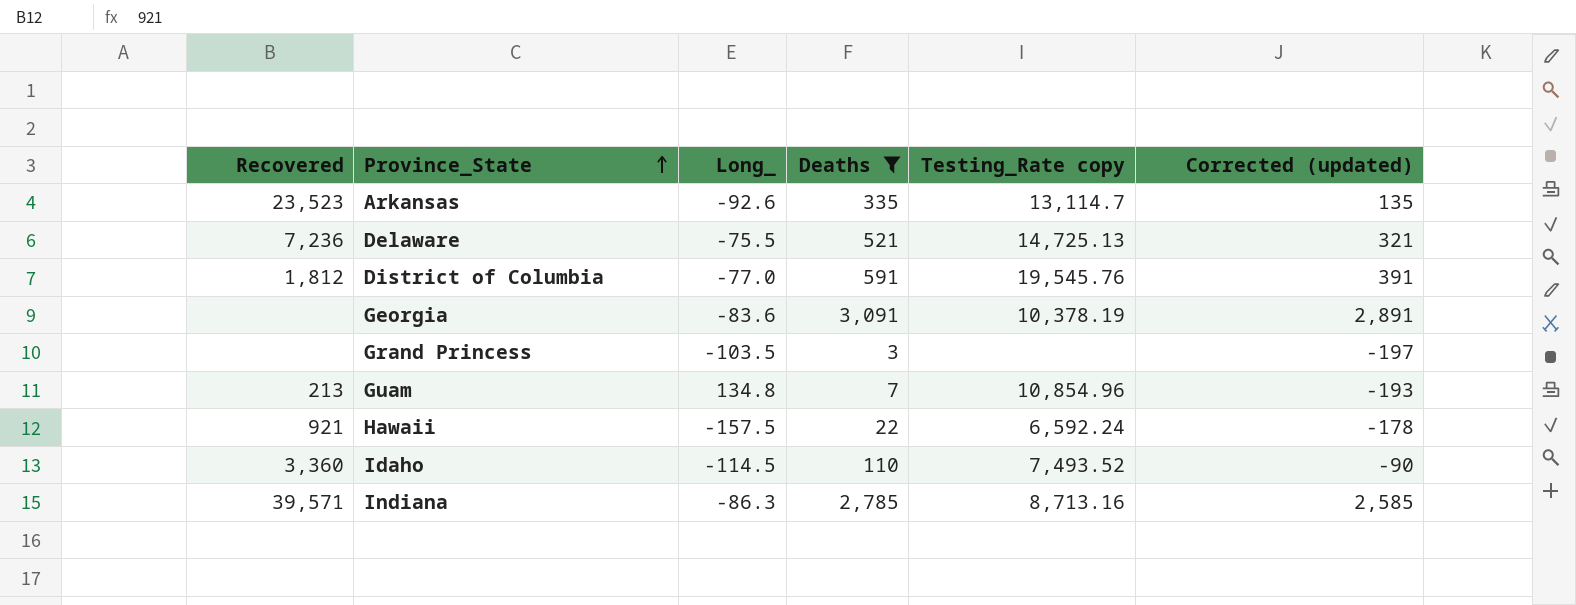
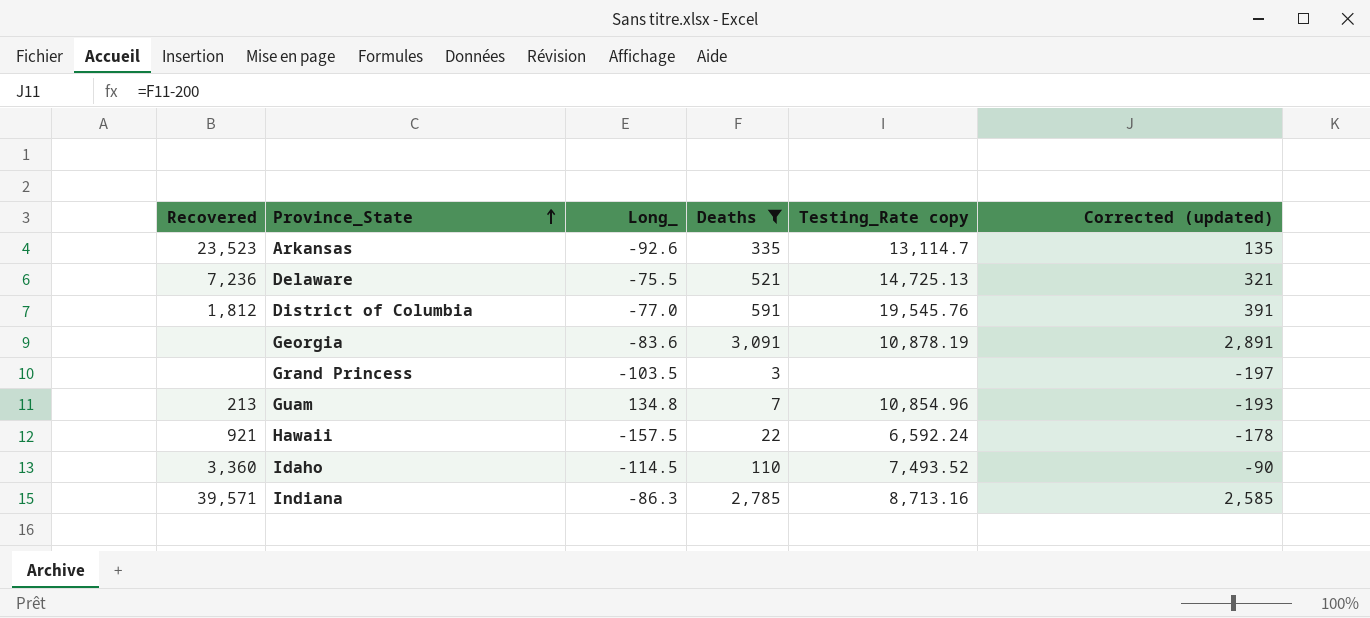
Georgia | Testing_Rate copy: 10,378.19 -> 10,878.19

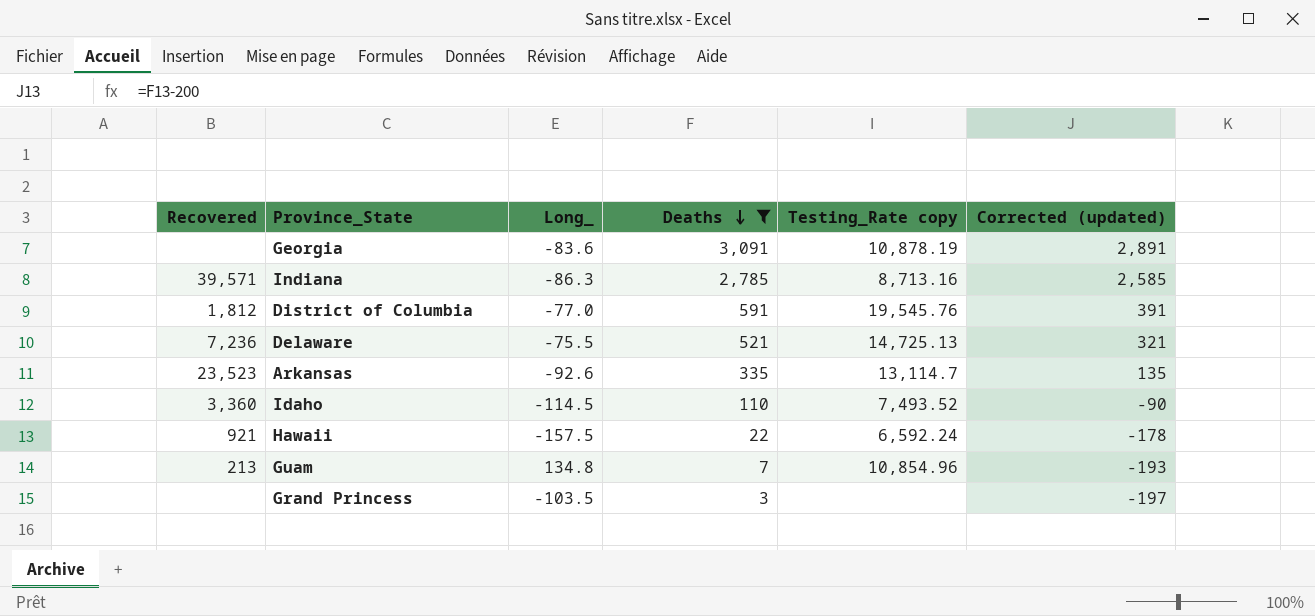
row order: Province_State ascending -> Deaths descending

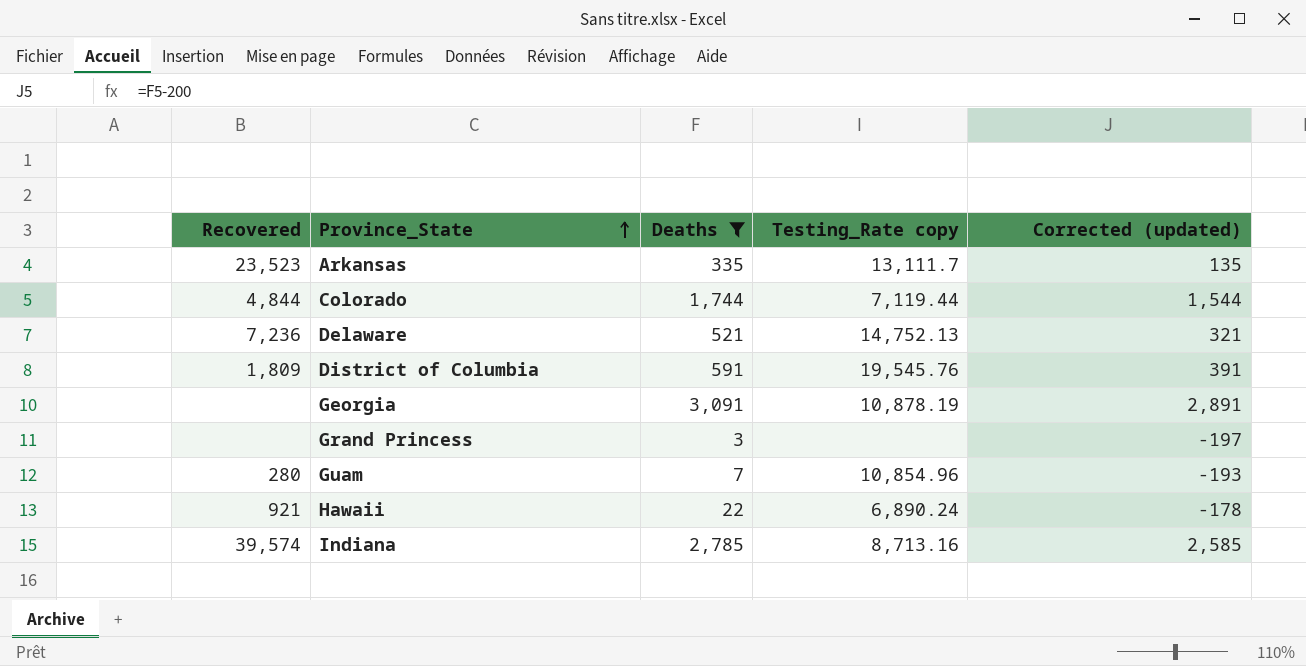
row order: Deaths descending -> Province_State ascending
column Long_ | position: 3 -> none
row Idaho: 3,360 | -114.5 | 110 | 7,493.52 | -90 -> none
Arkansas | Testing_Rate copy: 13,114.7 -> 13,111.7
row Colorado: none -> 4,844 | 1,744 | 7,119.44 | 1,544
Delaware | Testing_Rate copy: 14,725.13 -> 14,752.13
District of Columbia | Recovered: 1,812 -> 1,809
Guam | Recovered: 213 -> 280
Hawaii | Testing_Rate copy: 6,592.24 -> 6,890.24
Indiana | Recovered: 39,571 -> 39,574

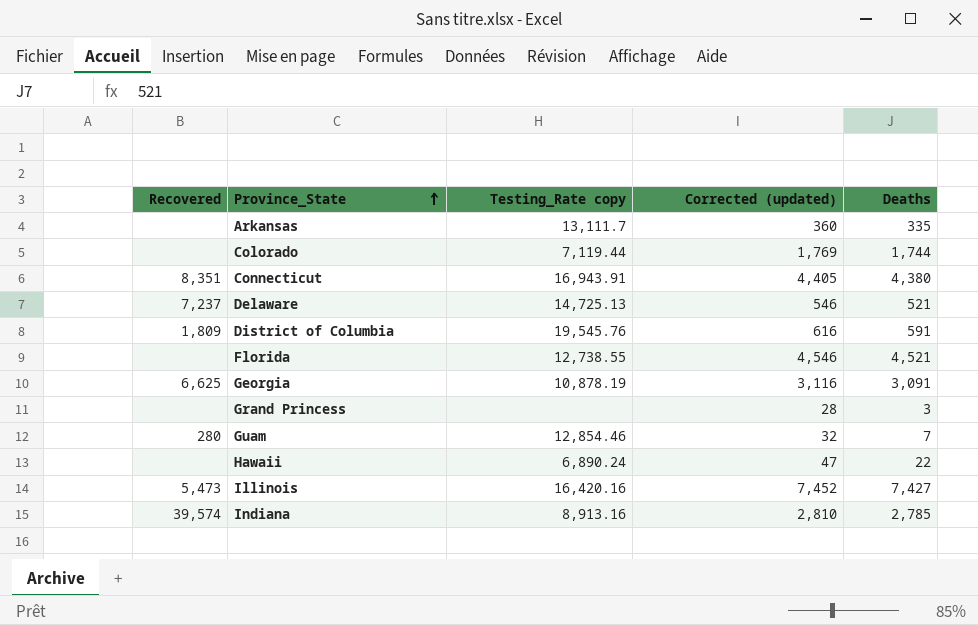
filter: Deaths <= 3,091 -> none
column Corrected (updated) | formula: [Deaths] - 200 -> [Deaths] + 25
column Deaths | position: 3 -> 5
Arkansas | Recovered: 23,523 -> none
Colorado | Recovered: 4,844 -> none
Delaware | Recovered: 7,236 -> 7,237
Delaware | Testing_Rate copy: 14,752.13 -> 14,725.13
Georgia | Recovered: none -> 6,625
Guam | Testing_Rate copy: 10,854.96 -> 12,854.46
Hawaii | Recovered: 921 -> none
Indiana | Testing_Rate copy: 8,713.16 -> 8,913.16

